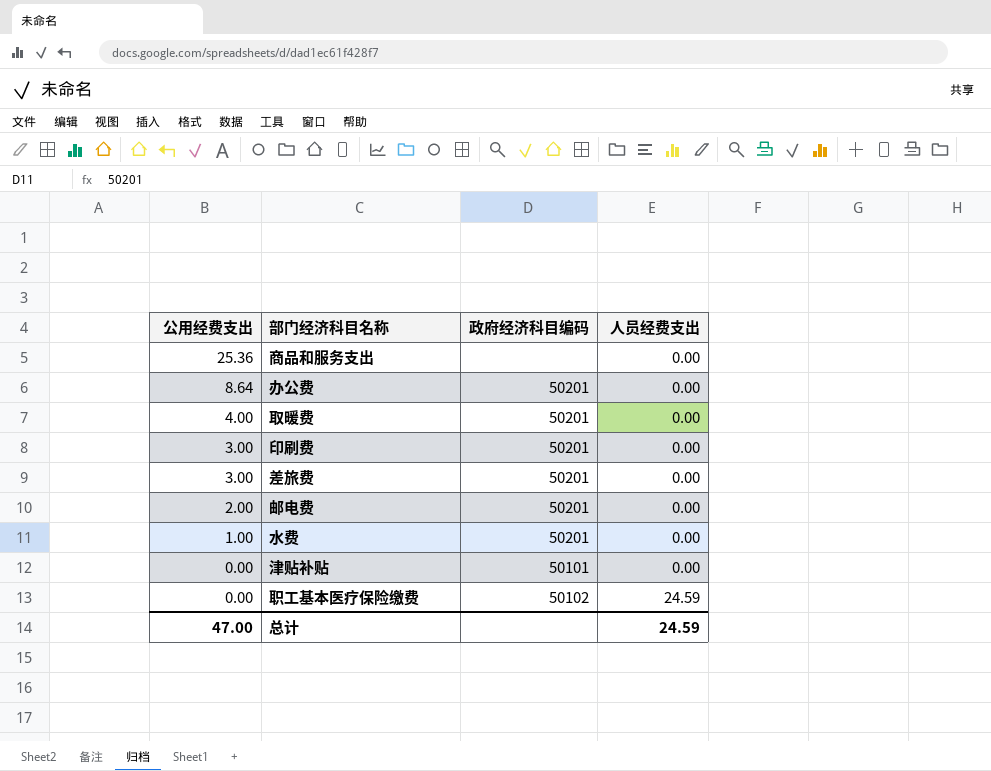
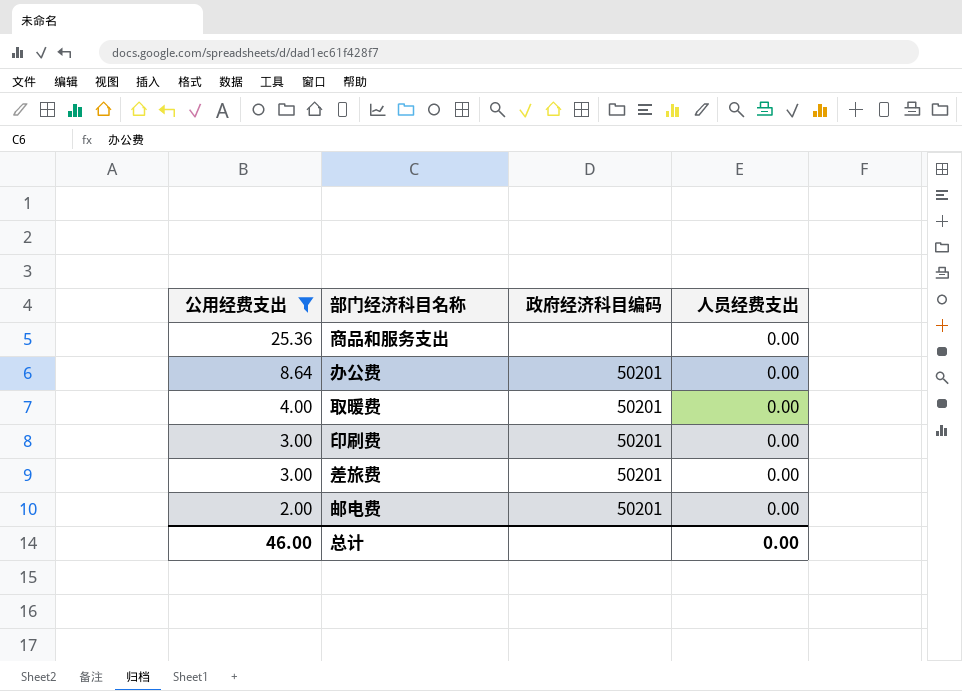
filter: none -> 公用经费支出 >= 2.00
总计 | 公用经费支出: 47.00 -> 46.00
总计 | 人员经费支出: 24.59 -> 0.00

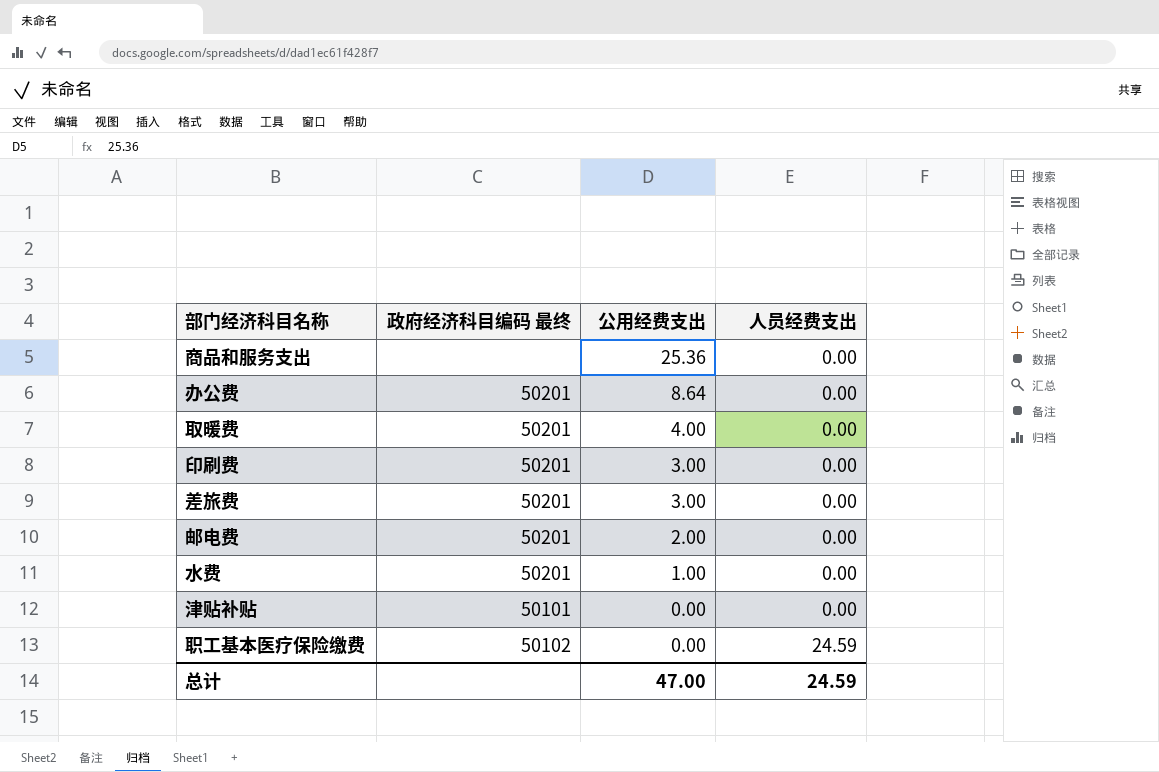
filter: 公用经费支出 >= 2.00 -> none
column name: 政府经济科目编码 -> 政府经济科目编码 最终
column 公用经费支出 | position: 1 -> 3
总计 | 公用经费支出: 46.00 -> 47.00
总计 | 人员经费支出: 0.00 -> 24.59

